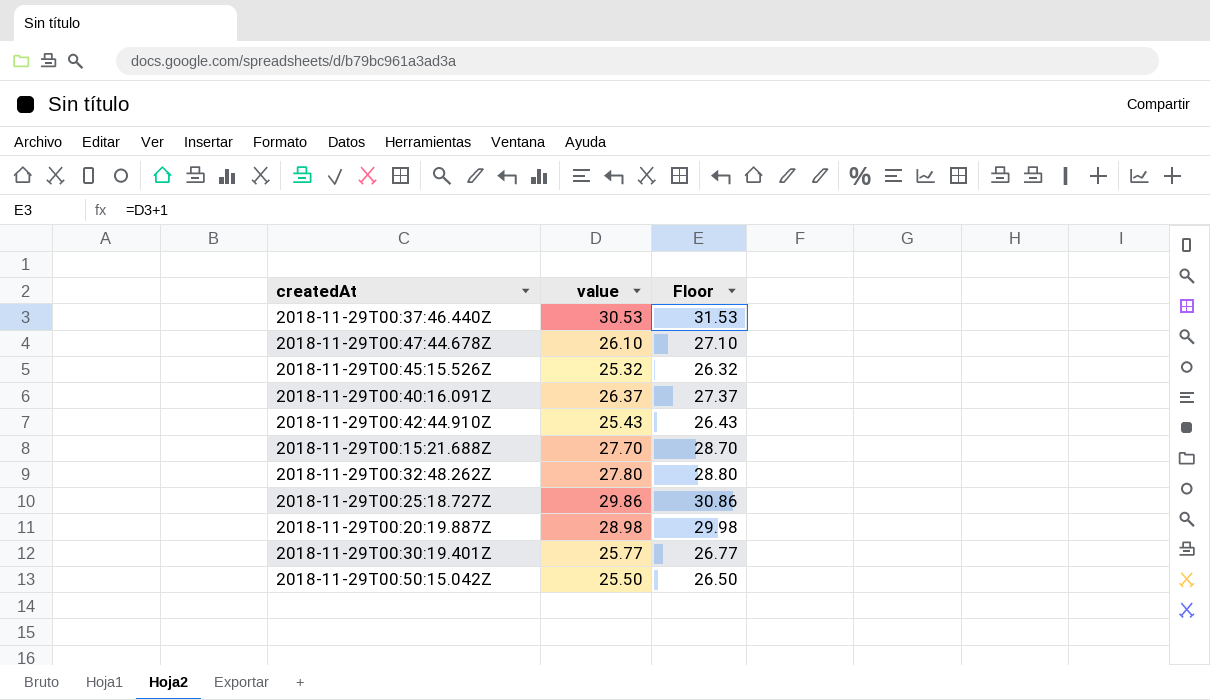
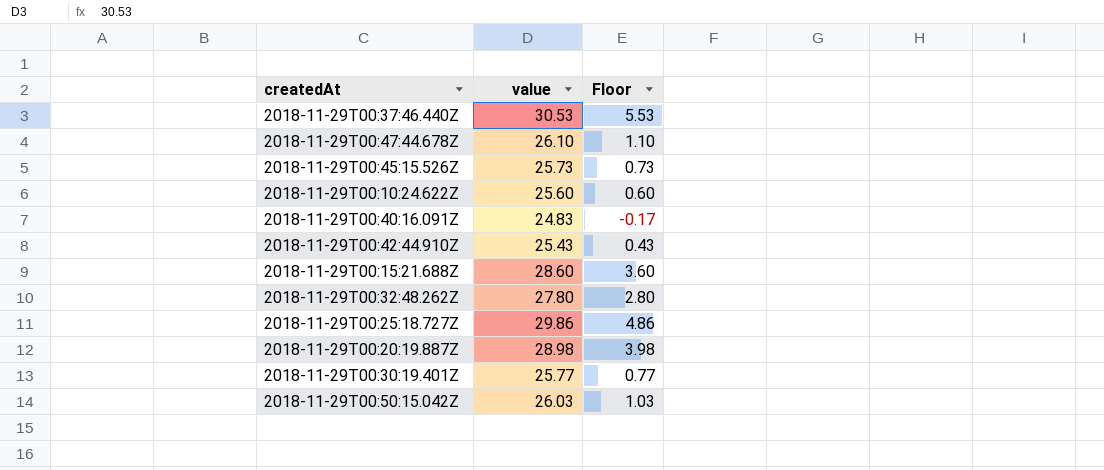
column Floor | formula: [value] + 1 -> [value] - 25
2018-11-29T00:45:15.526Z | value: 25.32 -> 25.73
row 2018-11-29T00:10:24.622Z: none -> 25.60 | 0.60
2018-11-29T00:40:16.091Z | value: 26.37 -> 24.83
2018-11-29T00:15:21.688Z | value: 27.70 -> 28.60
2018-11-29T00:50:15.042Z | value: 25.50 -> 26.03

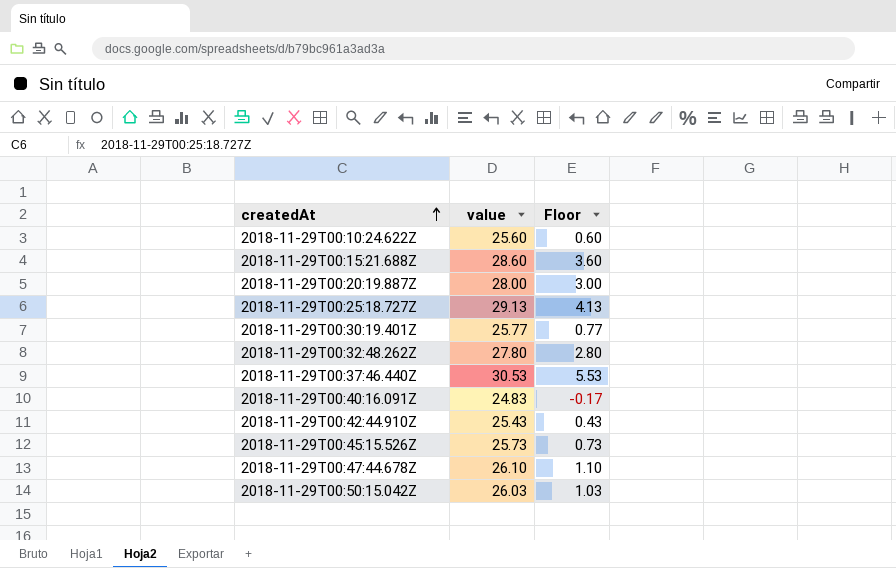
row order: none -> createdAt ascending
2018-11-29T00:20:19.887Z | value: 28.98 -> 28.00
2018-11-29T00:20:19.887Z | Floor: 3.98 -> 3.00
2018-11-29T00:25:18.727Z | value: 29.86 -> 29.13
2018-11-29T00:25:18.727Z | Floor: 4.86 -> 4.13

